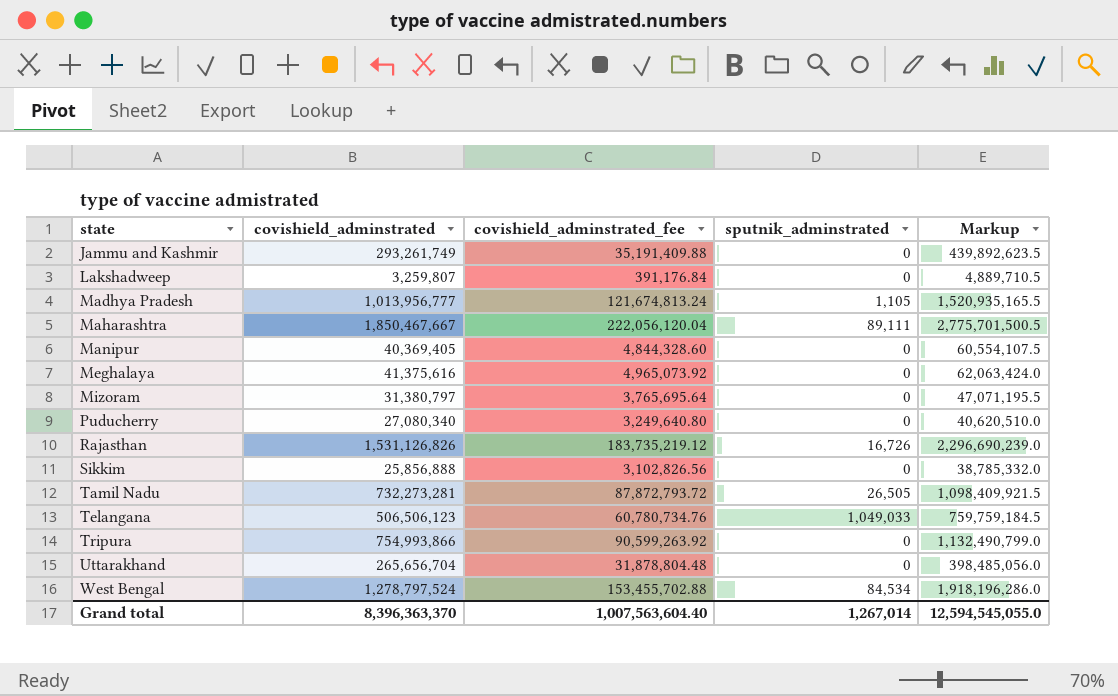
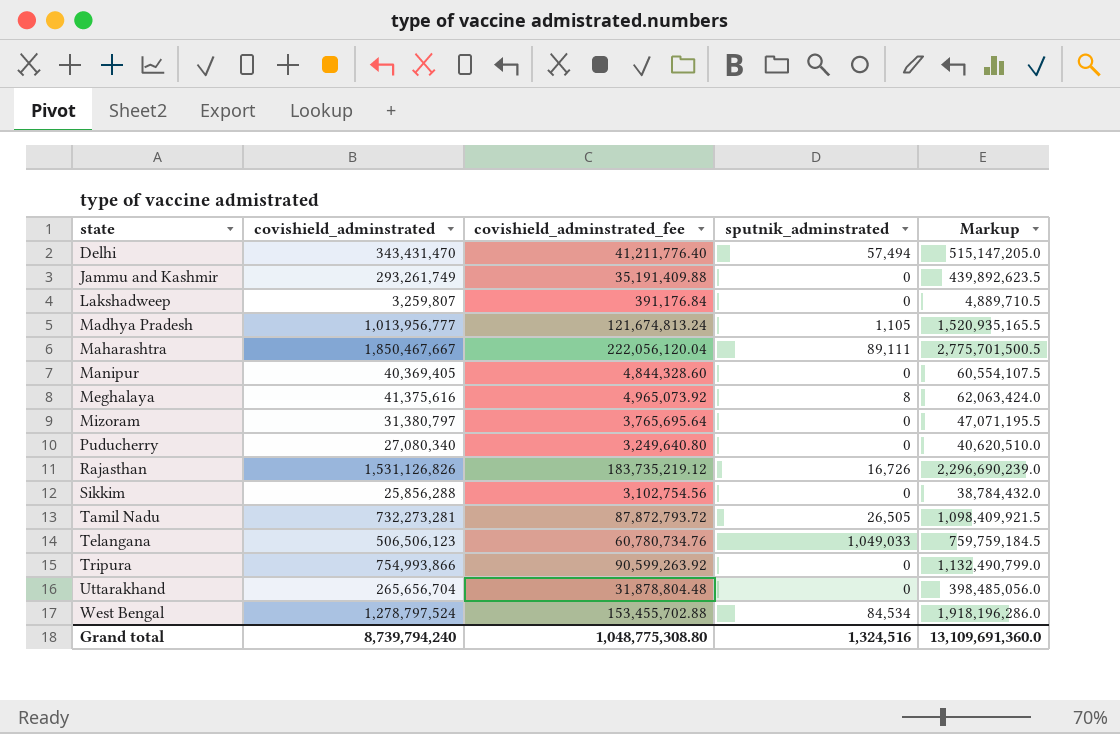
row Delhi: none -> 343,431,470 | 41,211,776.40 | 57,494 | 515,147,205.0
Meghalaya | sputnik_adminstrated: 0 -> 8
Sikkim | covishield_adminstrated: 25,856,888 -> 25,856,288
Sikkim | covishield_adminstrated_fee: 3,102,826.56 -> 3,102,754.56
Sikkim | Markup: 38,785,332.0 -> 38,784,432.0
Grand total | covishield_adminstrated: 8,396,363,370 -> 8,739,794,240
Grand total | covishield_adminstrated_fee: 1,007,563,604.40 -> 1,048,775,308.80
Grand total | sputnik_adminstrated: 1,267,014 -> 1,324,516
Grand total | Markup: 12,594,545,055.0 -> 13,109,691,360.0

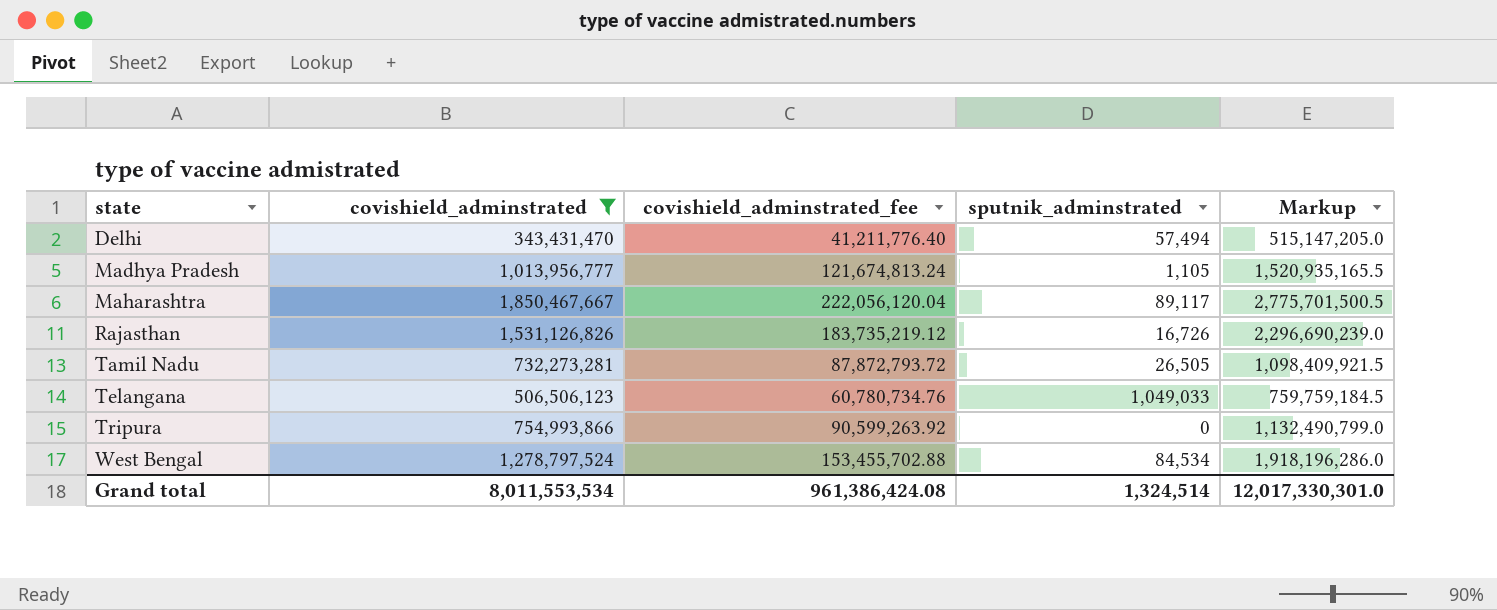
filter: none -> covishield_adminstrated >= 343,431,470
Maharashtra | sputnik_adminstrated: 89,111 -> 89,117
Grand total | covishield_adminstrated: 8,739,794,240 -> 8,011,553,534
Grand total | covishield_adminstrated_fee: 1,048,775,308.80 -> 961,386,424.08
Grand total | sputnik_adminstrated: 1,324,516 -> 1,324,514
Grand total | Markup: 13,109,691,360.0 -> 12,017,330,301.0

